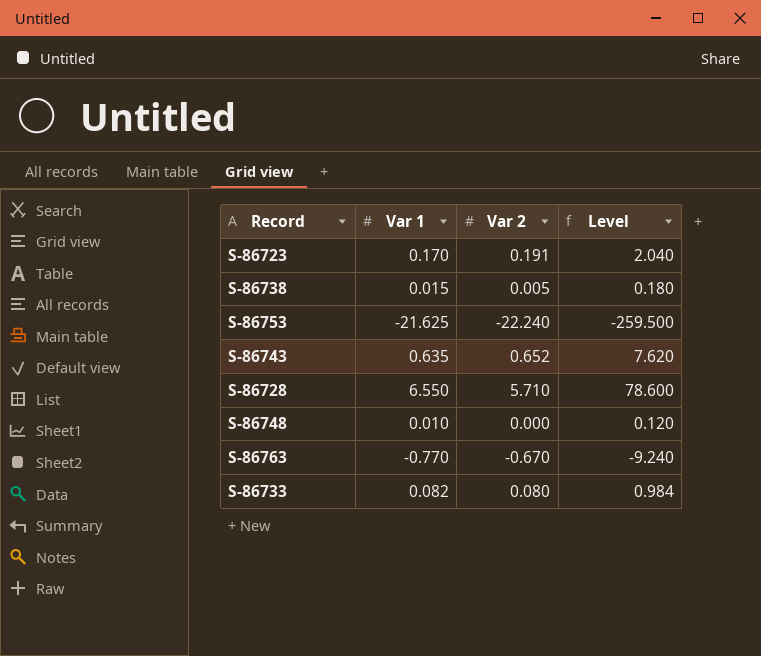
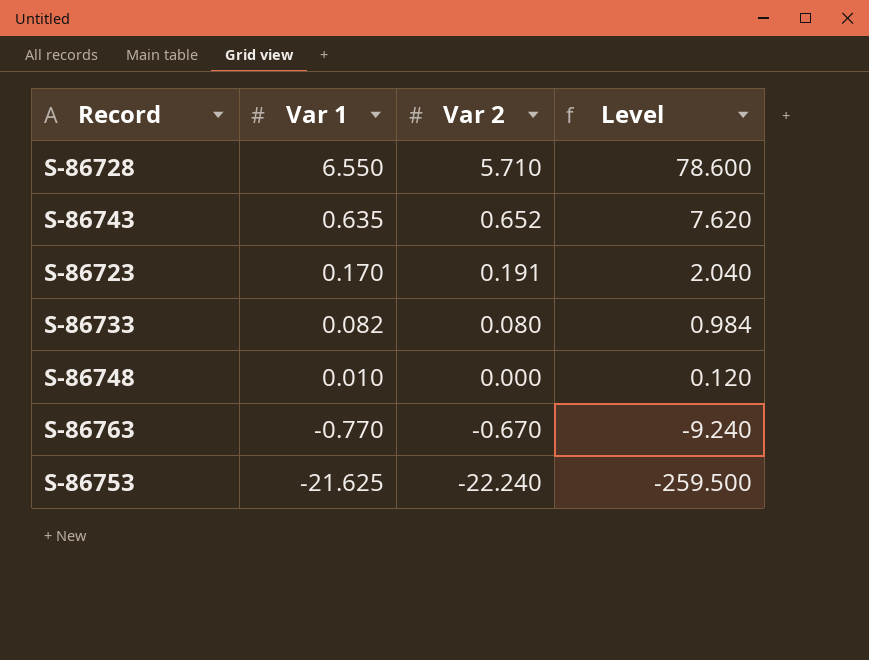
row order: none -> Var 1 descending
row S-86738: 0.015 | 0.005 | 0.180 -> none

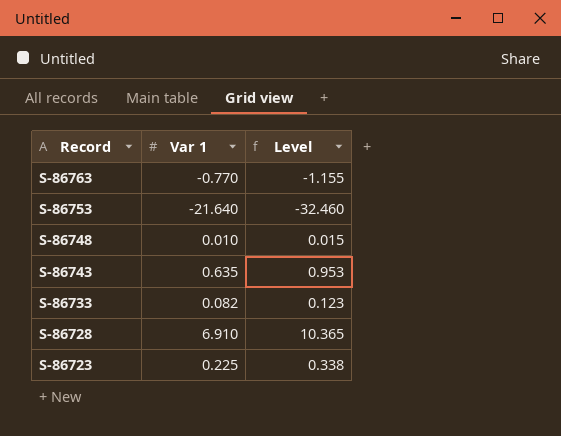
row order: Var 1 descending -> Record descending
column Var 2 | position: 3 -> none
column Level | formula: [Var 1] * 12 -> [Var 1] * 1.5
S-86753 | Var 1: -21.625 -> -21.640
S-86728 | Var 1: 6.550 -> 6.910
S-86723 | Var 1: 0.170 -> 0.225

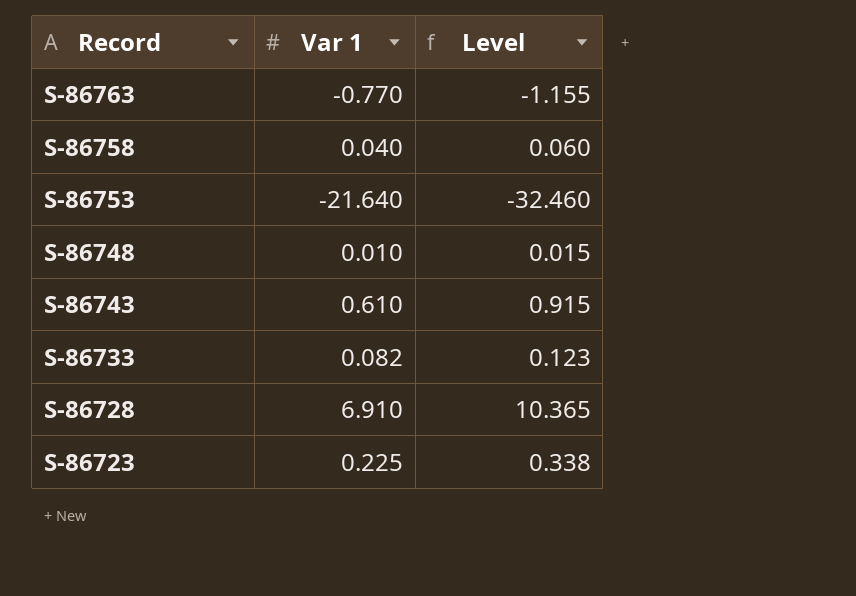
row S-86758: none -> 0.040 | 0.060
S-86743 | Var 1: 0.635 -> 0.610
S-86743 | Level: 0.953 -> 0.915

